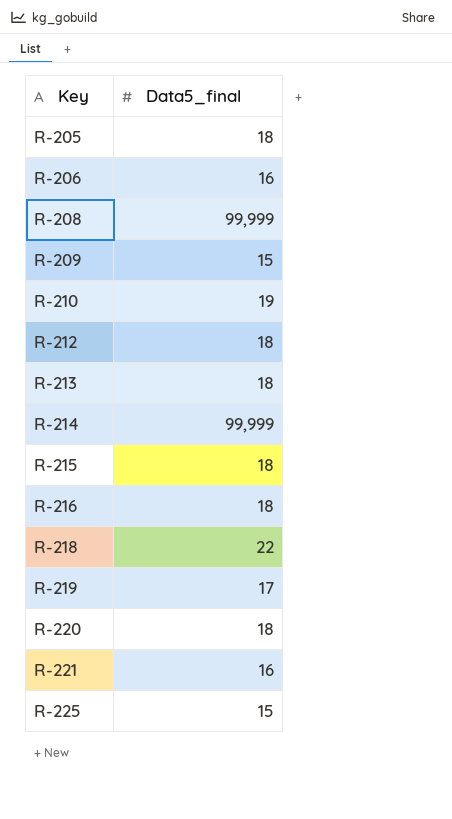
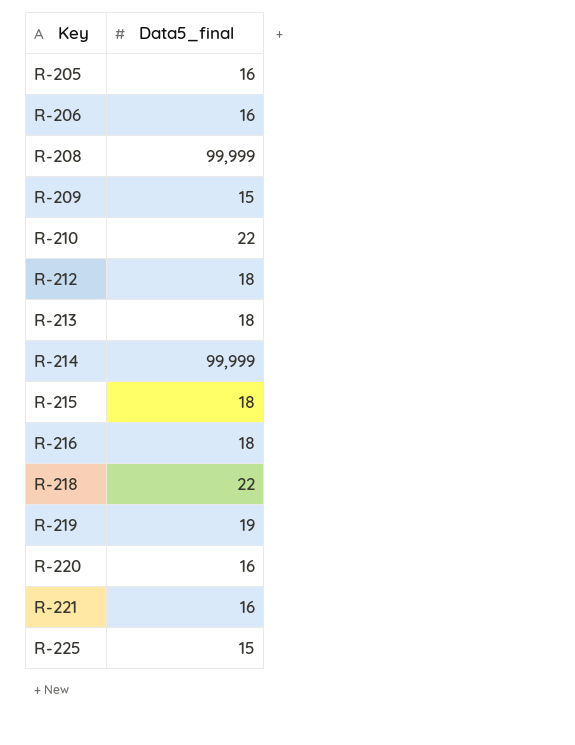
R-205 | Data5_final: 18 -> 16
R-210 | Data5_final: 19 -> 22
R-219 | Data5_final: 17 -> 19
R-220 | Data5_final: 18 -> 16

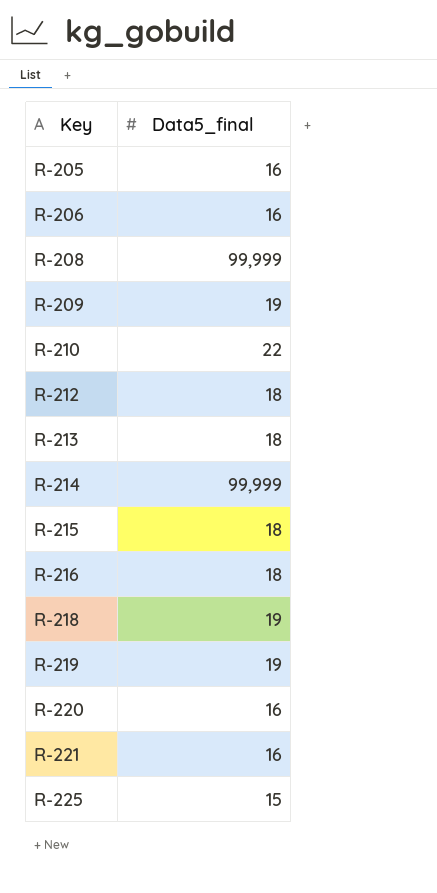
R-209 | Data5_final: 15 -> 19
R-218 | Data5_final: 22 -> 19

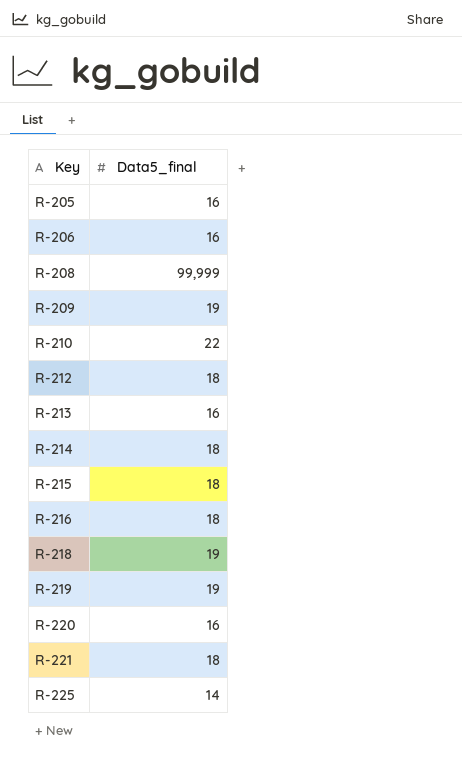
R-213 | Data5_final: 18 -> 16
R-214 | Data5_final: 99,999 -> 18
R-221 | Data5_final: 16 -> 18
R-225 | Data5_final: 15 -> 14

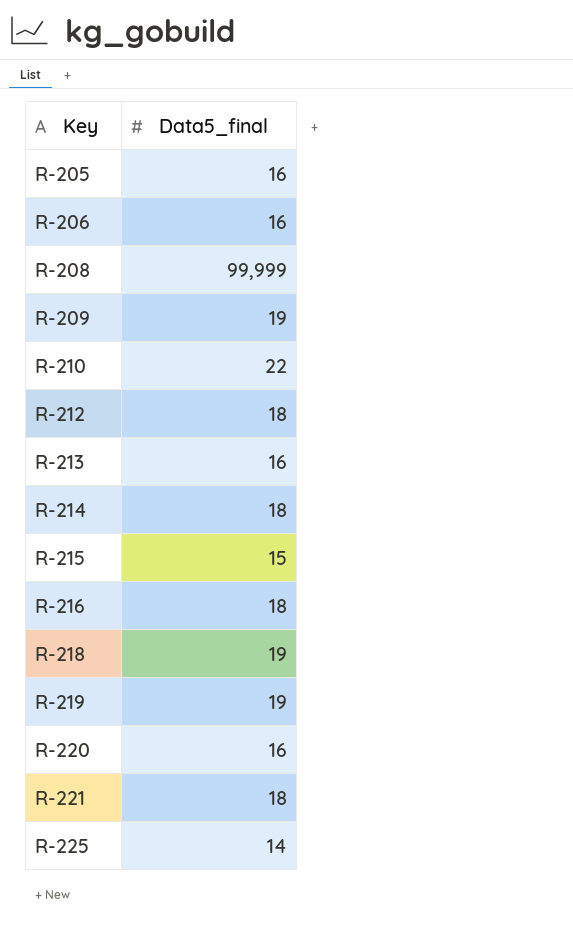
R-215 | Data5_final: 18 -> 15

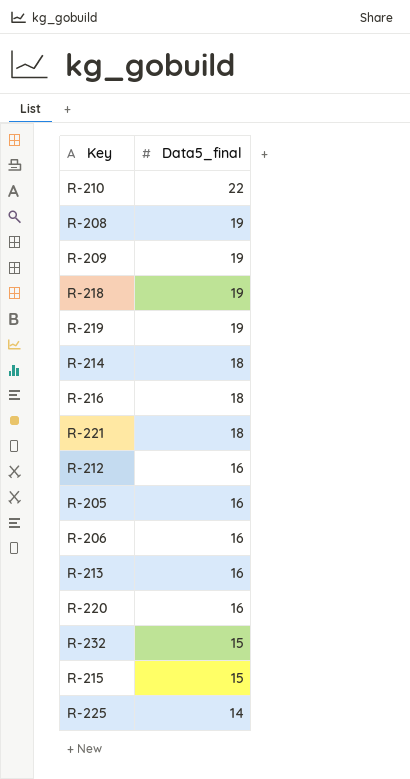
row order: Key ascending -> Data5_final descending
R-208 | Data5_final: 99,999 -> 19
R-212 | Data5_final: 18 -> 16
row R-232: none -> 15

